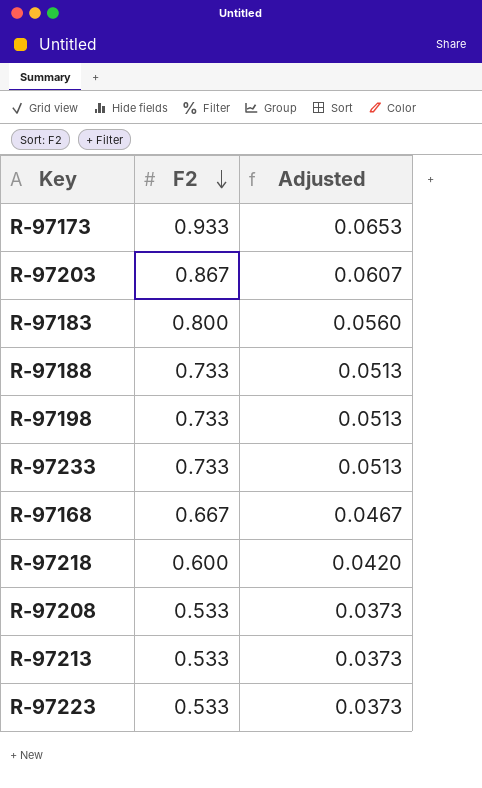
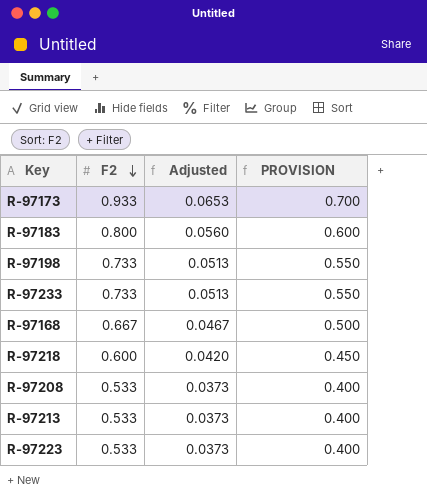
column PROVISION | formula: none -> [F2] * 0.75
row R-97203: 0.867 | 0.0607 -> none
row R-97188: 0.733 | 0.0513 -> none

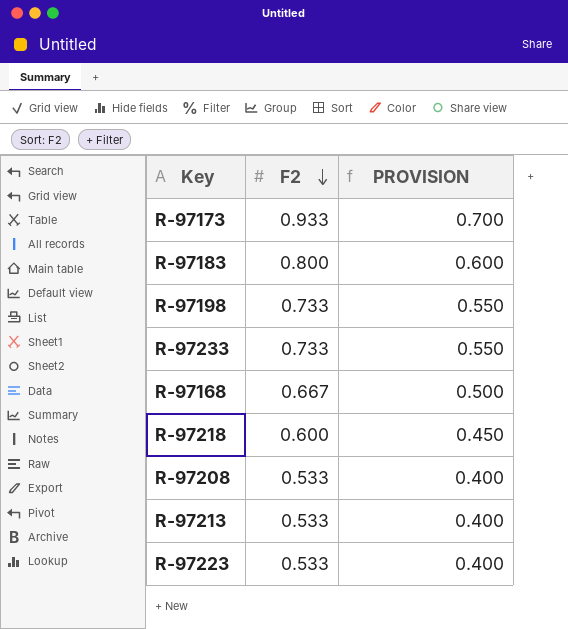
column Adjusted | formula: [F2] * 0.07 -> none

